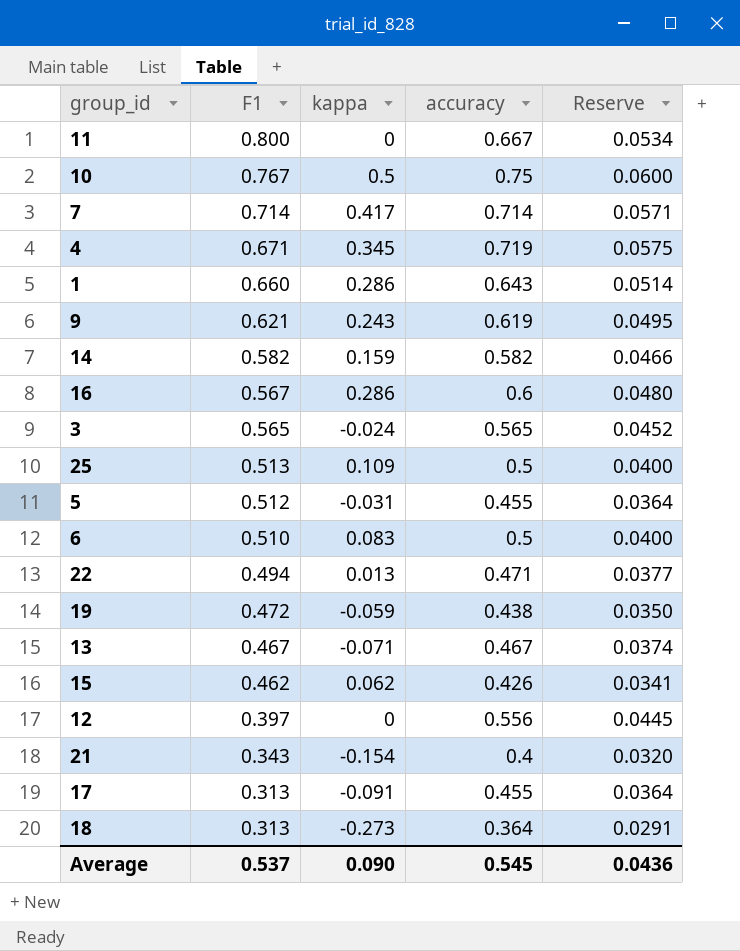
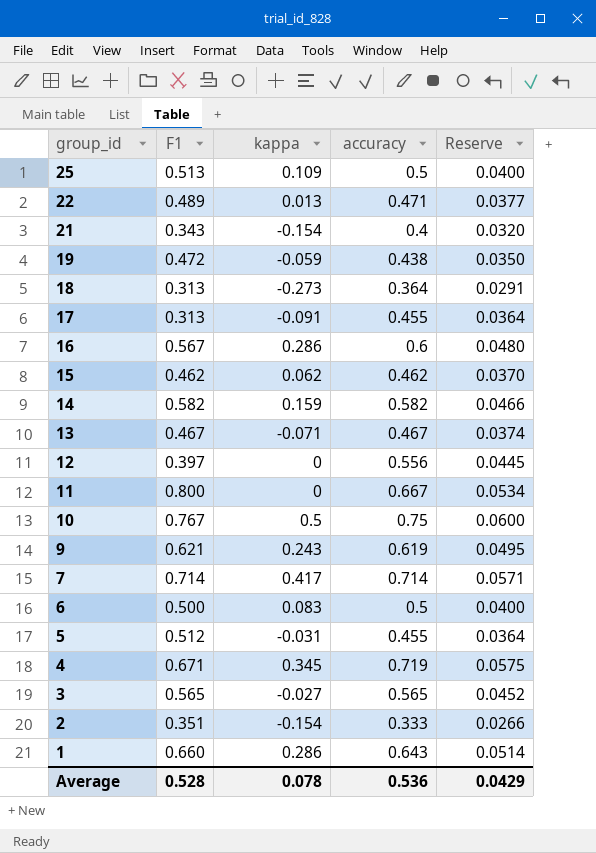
row order: F1 descending -> group_id descending
22 | F1: 0.494 -> 0.489
15 | accuracy: 0.426 -> 0.462
15 | Reserve: 0.0341 -> 0.0370
6 | F1: 0.510 -> 0.500
3 | kappa: -0.024 -> -0.027
row 2: none -> 0.351 | -0.154 | 0.333 | 0.0266
Average | F1: 0.537 -> 0.528
Average | kappa: 0.090 -> 0.078
Average | accuracy: 0.545 -> 0.536
Average | Reserve: 0.0436 -> 0.0429

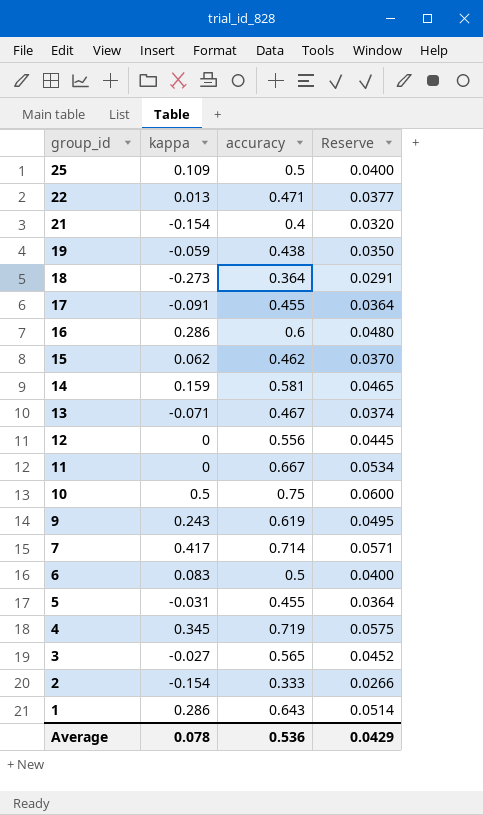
column F1 | position: 2 -> none
14 | accuracy: 0.582 -> 0.581
14 | Reserve: 0.0466 -> 0.0465

